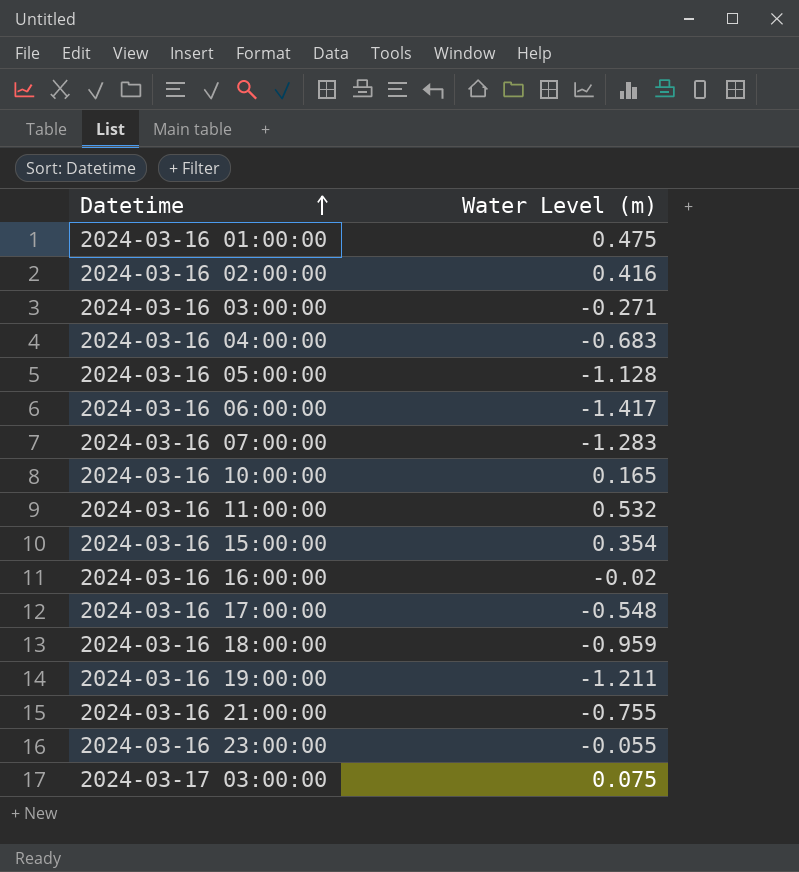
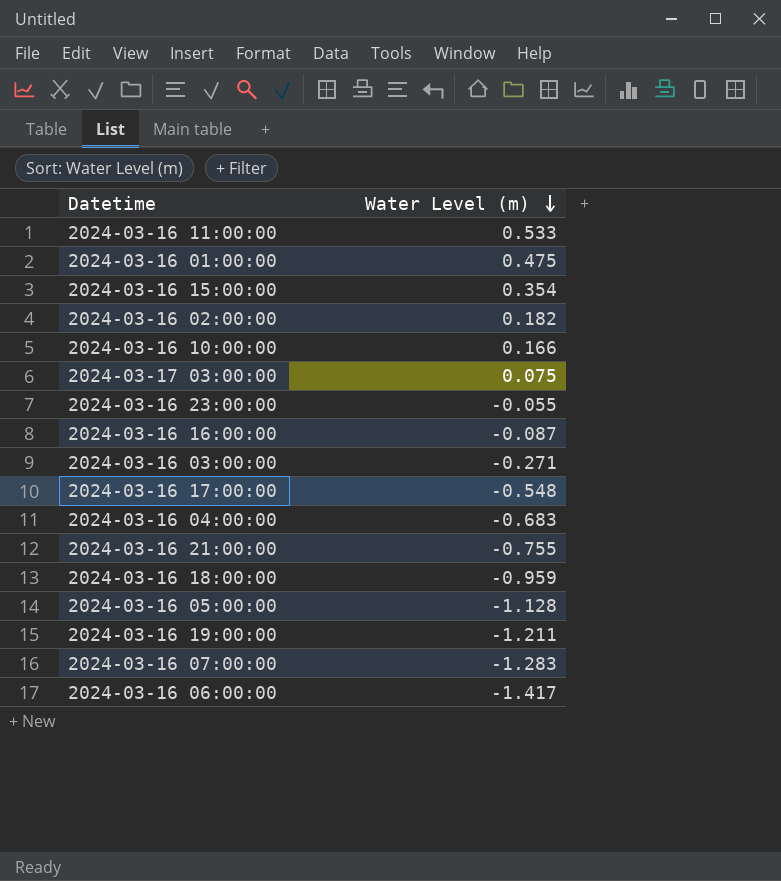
row order: Datetime ascending -> Water Level (m) descending
2024-03-16 11:00:00 | Water Level (m): 0.532 -> 0.533
2024-03-16 02:00:00 | Water Level (m): 0.416 -> 0.182
2024-03-16 10:00:00 | Water Level (m): 0.165 -> 0.166
2024-03-16 16:00:00 | Water Level (m): -0.02 -> -0.087

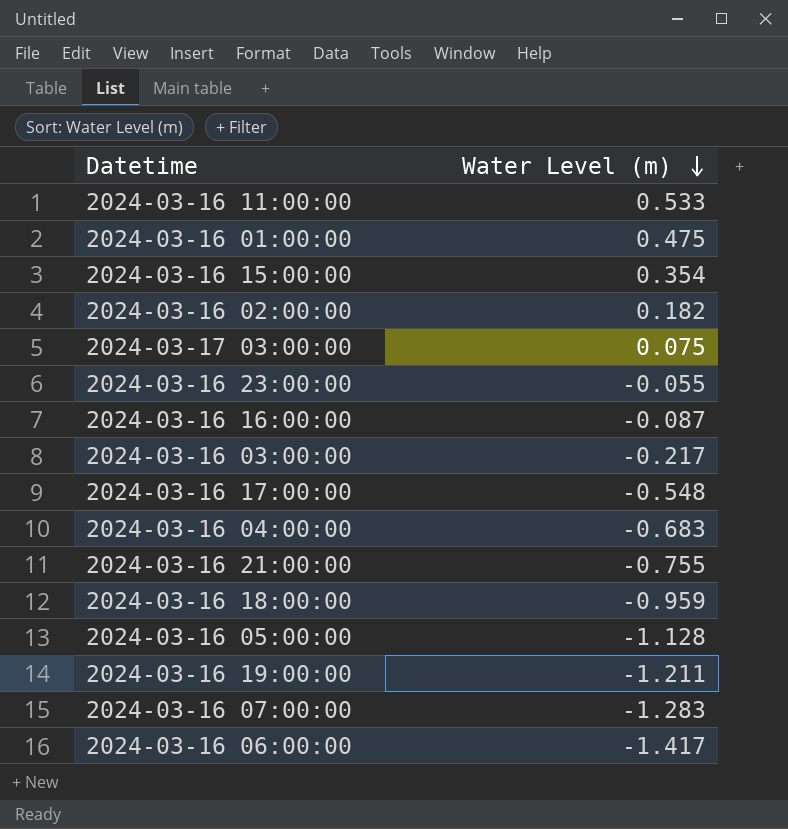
row 2024-03-16 10:00:00: 0.166 -> none
2024-03-16 03:00:00 | Water Level (m): -0.271 -> -0.217

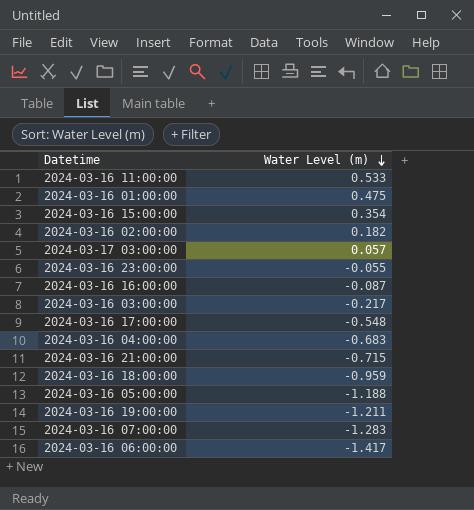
2024-03-17 03:00:00 | Water Level (m): 0.075 -> 0.057
2024-03-16 21:00:00 | Water Level (m): -0.755 -> -0.715
2024-03-16 05:00:00 | Water Level (m): -1.128 -> -1.188

